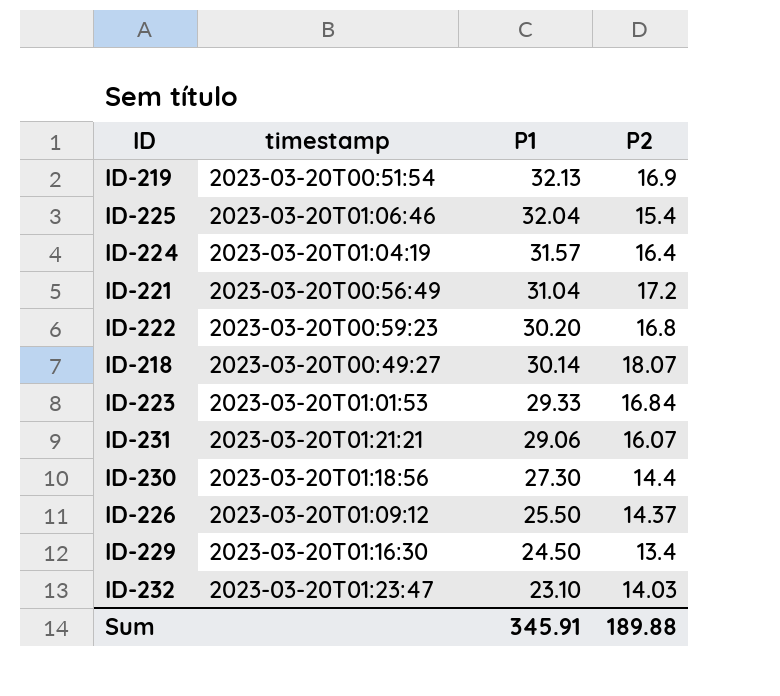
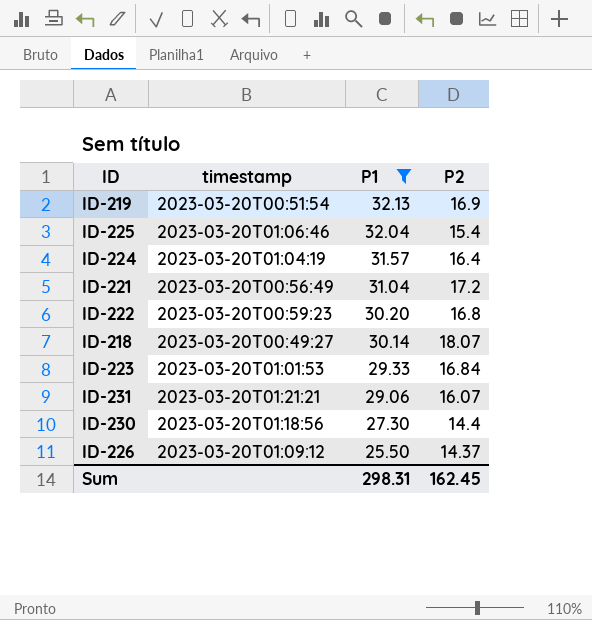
filter: none -> P1 >= 25.50
Sum | P1: 345.91 -> 298.31
Sum | P2: 189.88 -> 162.45

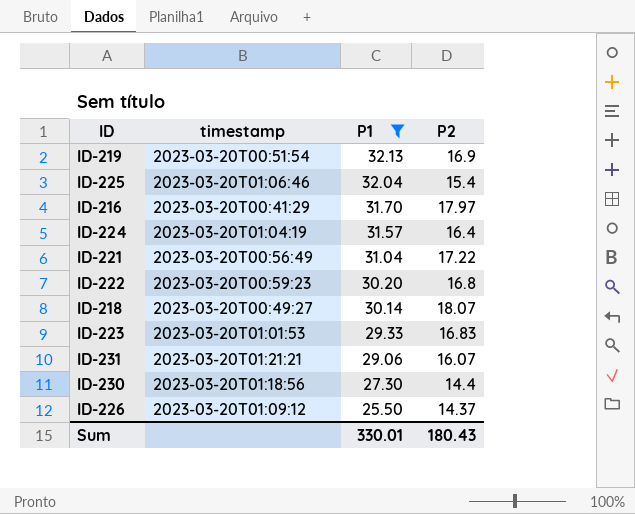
row ID-216: none -> 2023-03-20T00:41:29 | 31.70 | 17.97
ID-221 | P2: 17.2 -> 17.22
ID-223 | P2: 16.84 -> 16.83
Sum | P1: 298.31 -> 330.01
Sum | P2: 162.45 -> 180.43

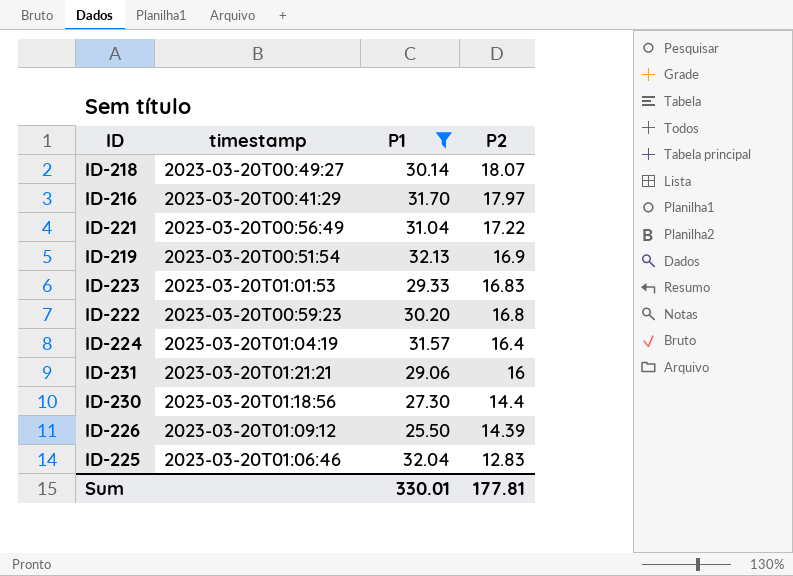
row order: P1 descending -> P2 descending
ID-231 | P2: 16.07 -> 16
ID-226 | P2: 14.37 -> 14.39
ID-225 | P2: 15.4 -> 12.83
Sum | P2: 180.43 -> 177.81

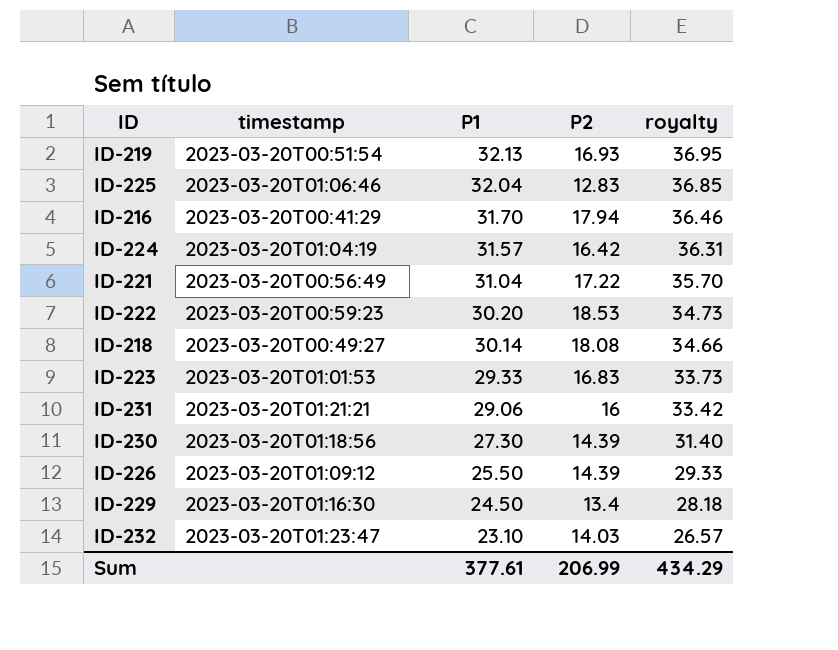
filter: P1 >= 25.50 -> none
row order: P2 descending -> P1 descending
column royalty | formula: none -> [P1] * 1.15
ID-219 | P2: 16.9 -> 16.93
ID-216 | P2: 17.97 -> 17.94
ID-224 | P2: 16.4 -> 16.42
ID-222 | P2: 16.8 -> 18.53
ID-218 | P2: 18.07 -> 18.08
ID-230 | P2: 14.4 -> 14.39
Sum | P1: 330.01 -> 377.61
Sum | P2: 177.81 -> 206.99

